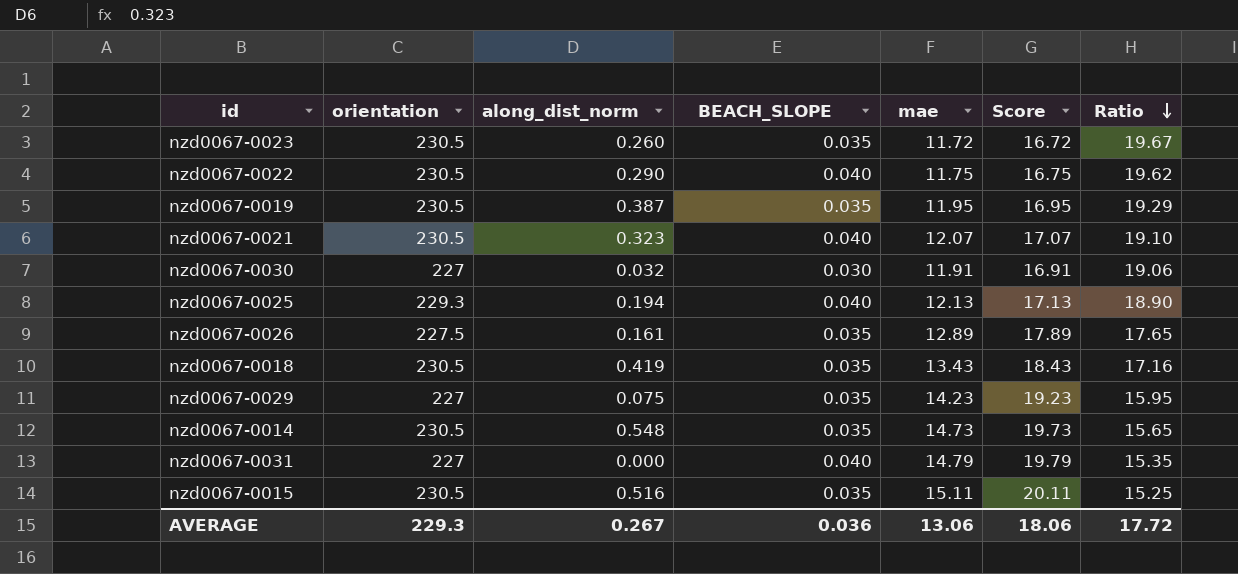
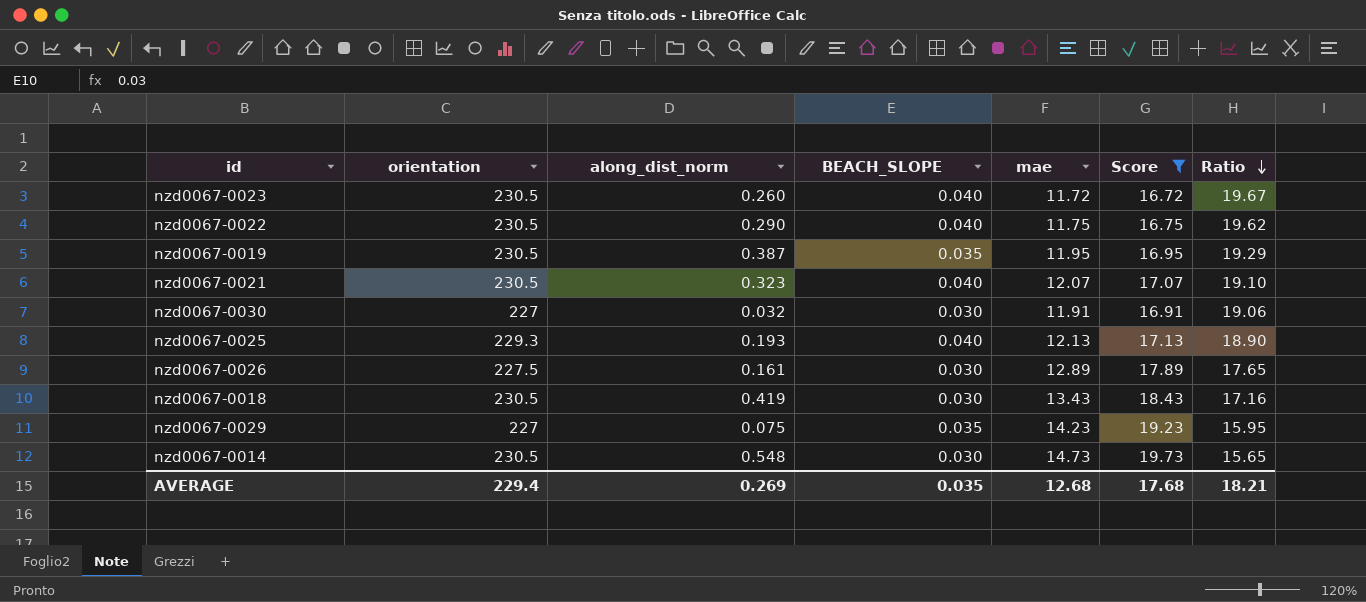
filter: none -> Score <= 19.73
nzd0067-0023 | BEACH_SLOPE: 0.035 -> 0.040
nzd0067-0025 | along_dist_norm: 0.194 -> 0.193
nzd0067-0026 | BEACH_SLOPE: 0.035 -> 0.030
nzd0067-0018 | BEACH_SLOPE: 0.035 -> 0.030
nzd0067-0014 | BEACH_SLOPE: 0.035 -> 0.030
AVERAGE | orientation: 229.3 -> 229.4
AVERAGE | along_dist_norm: 0.267 -> 0.269
AVERAGE | BEACH_SLOPE: 0.036 -> 0.035
AVERAGE | mae: 13.06 -> 12.68
AVERAGE | Score: 18.06 -> 17.68
AVERAGE | Ratio: 17.72 -> 18.21

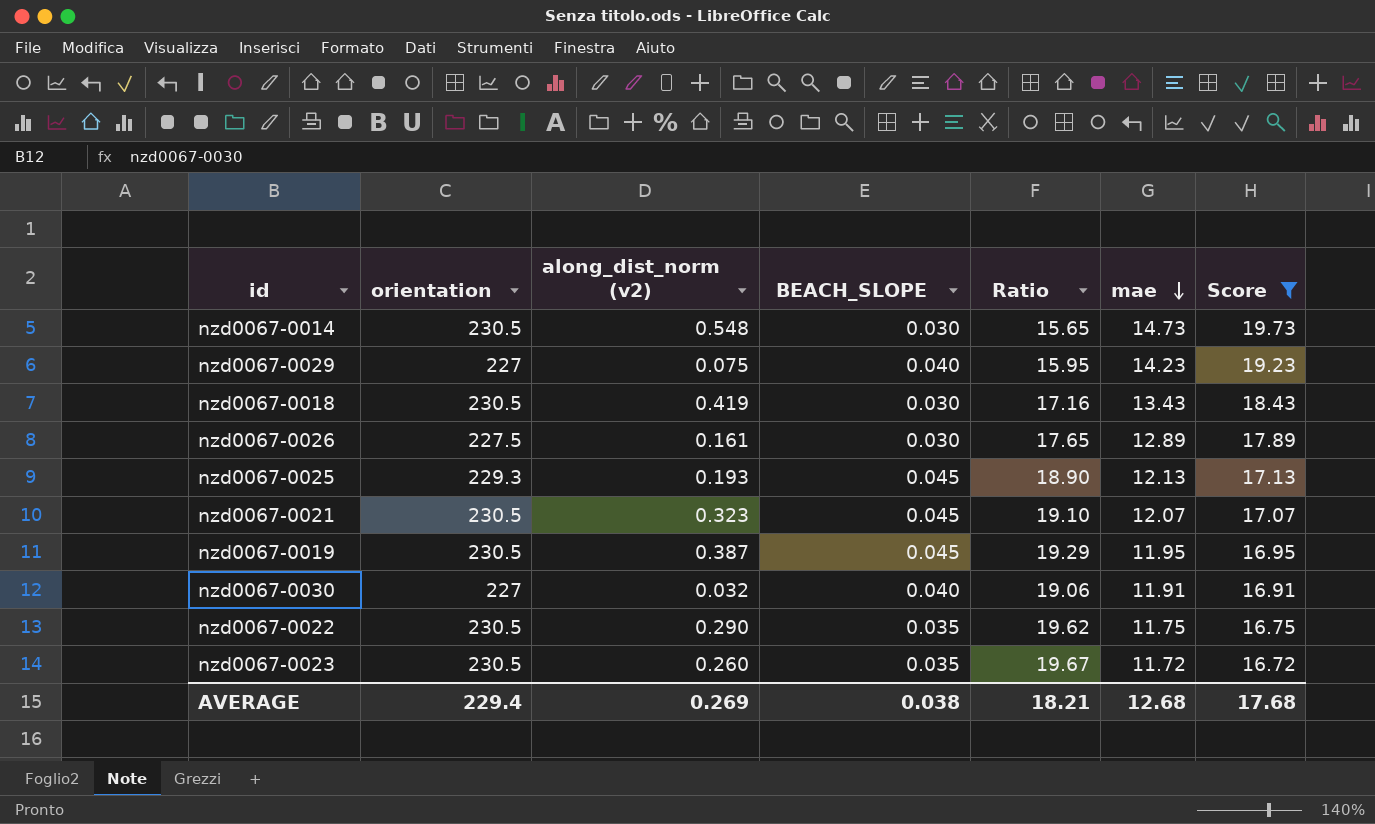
row order: Ratio descending -> mae descending
column name: along_dist_norm -> along_dist_norm (v2)
column Ratio | position: 7 -> 5
nzd0067-0029 | BEACH_SLOPE: 0.035 -> 0.040
nzd0067-0025 | BEACH_SLOPE: 0.040 -> 0.045
nzd0067-0021 | BEACH_SLOPE: 0.040 -> 0.045
nzd0067-0019 | BEACH_SLOPE: 0.035 -> 0.045
nzd0067-0030 | BEACH_SLOPE: 0.030 -> 0.040
nzd0067-0022 | BEACH_SLOPE: 0.040 -> 0.035
nzd0067-0023 | BEACH_SLOPE: 0.040 -> 0.035
AVERAGE | BEACH_SLOPE: 0.035 -> 0.038

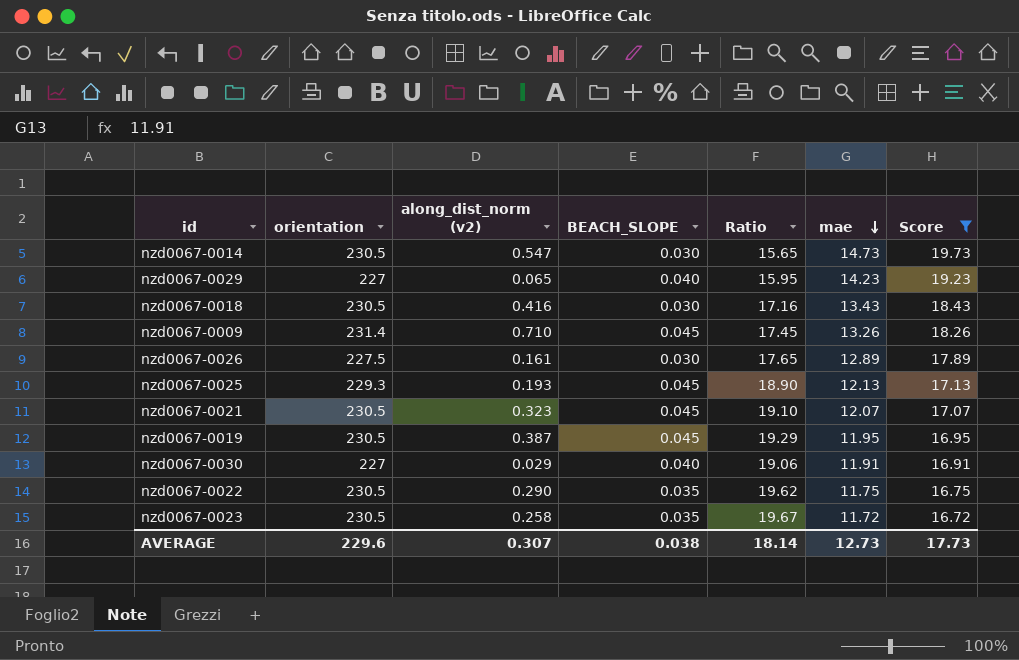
nzd0067-0014 | along_dist_norm (v2): 0.548 -> 0.547
nzd0067-0029 | along_dist_norm (v2): 0.075 -> 0.065
nzd0067-0018 | along_dist_norm (v2): 0.419 -> 0.416
row nzd0067-0009: none -> 231.4 | 0.710 | 0.045 | 17.45 | 13.26 | 18.26
nzd0067-0030 | along_dist_norm (v2): 0.032 -> 0.029
nzd0067-0023 | along_dist_norm (v2): 0.260 -> 0.258
AVERAGE | orientation: 229.4 -> 229.6
AVERAGE | along_dist_norm (v2): 0.269 -> 0.307
AVERAGE | Ratio: 18.21 -> 18.14
AVERAGE | mae: 12.68 -> 12.73
AVERAGE | Score: 17.68 -> 17.73

